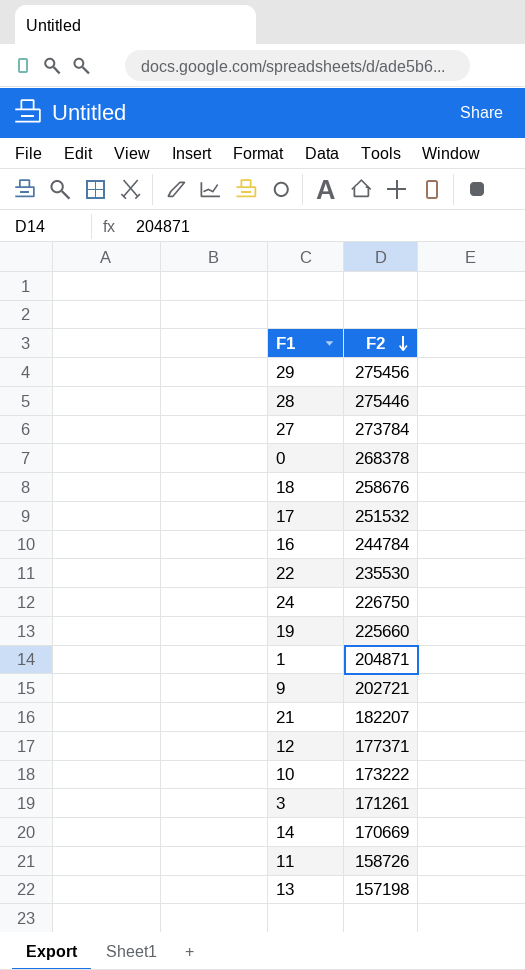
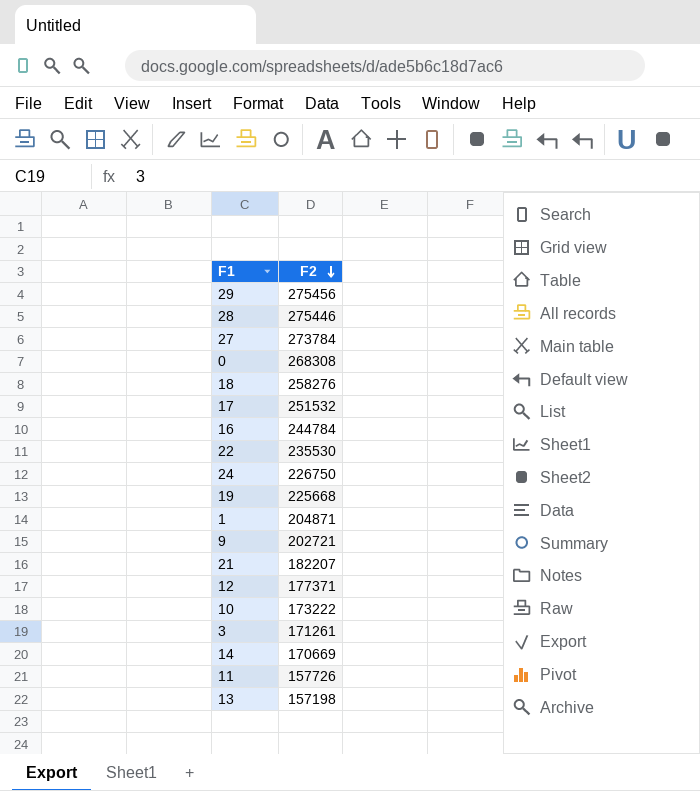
0 | F2: 268378 -> 268308
18 | F2: 258676 -> 258276
19 | F2: 225660 -> 225668
11 | F2: 158726 -> 157726

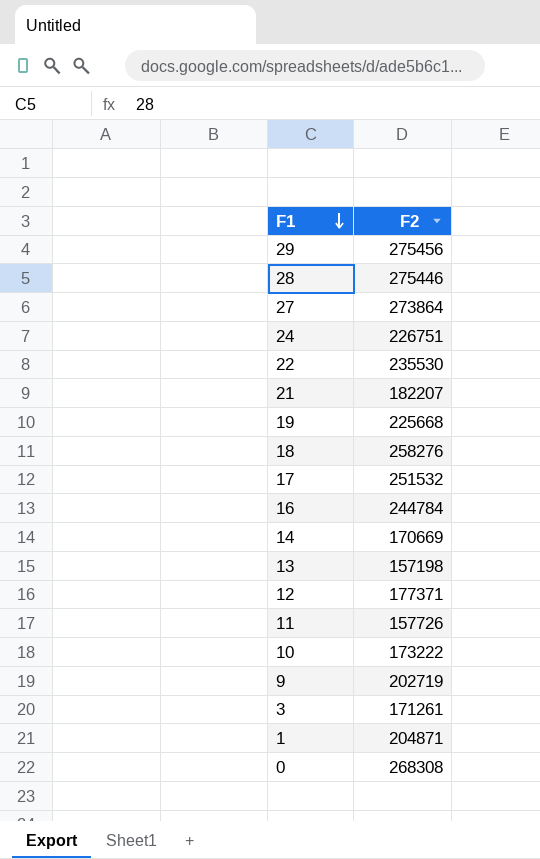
row order: F2 descending -> F1 descending
27 | F2: 273784 -> 273864
24 | F2: 226750 -> 226751
9 | F2: 202721 -> 202719

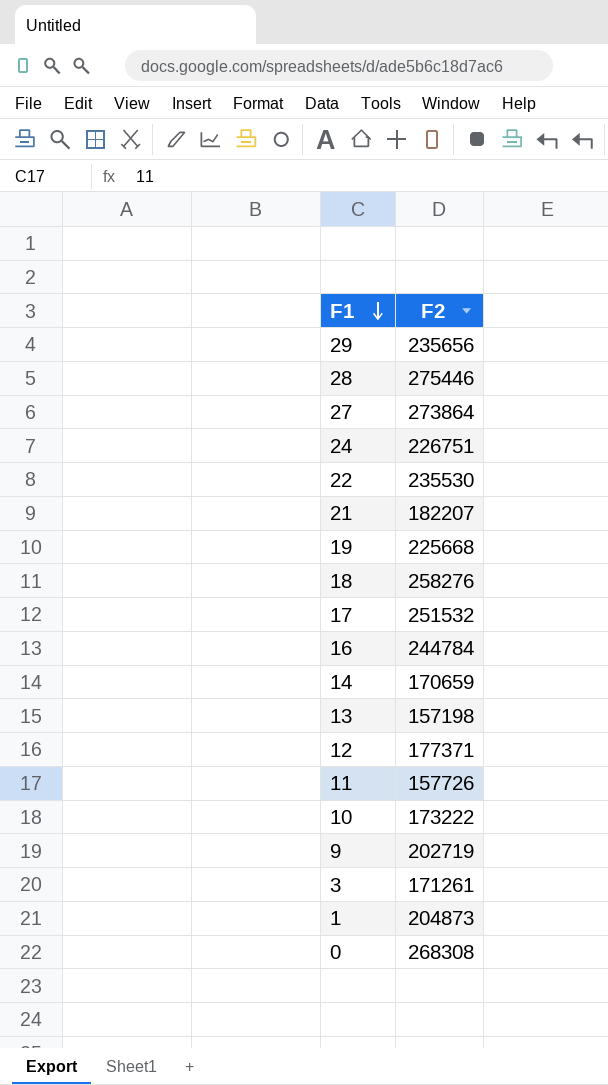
29 | F2: 275456 -> 235656
14 | F2: 170669 -> 170659
1 | F2: 204871 -> 204873

